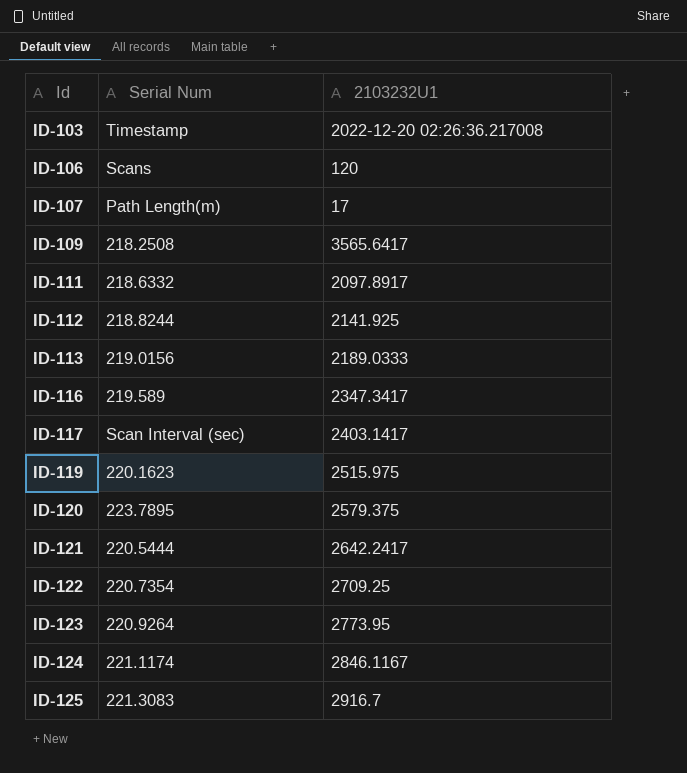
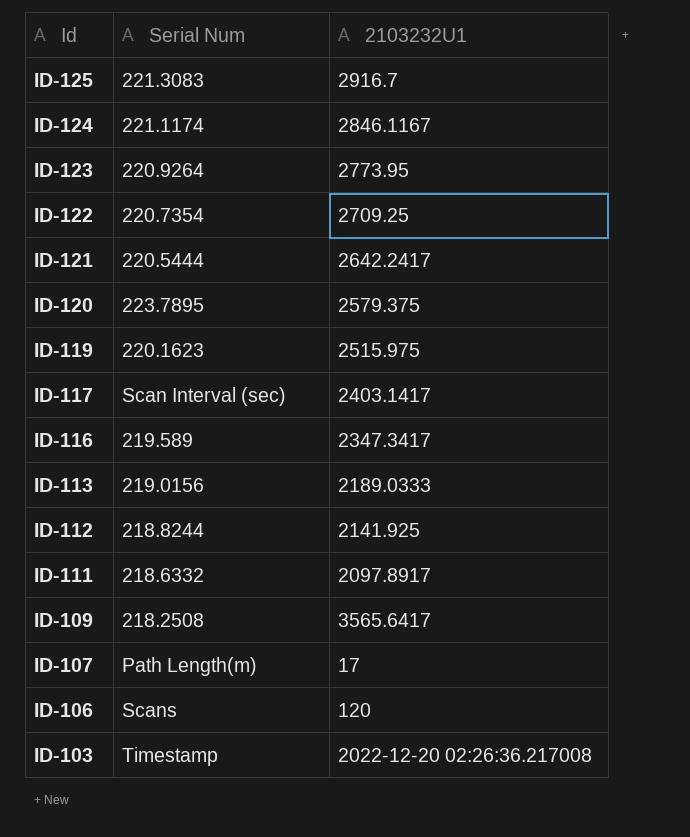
row order: Id ascending -> Id descending

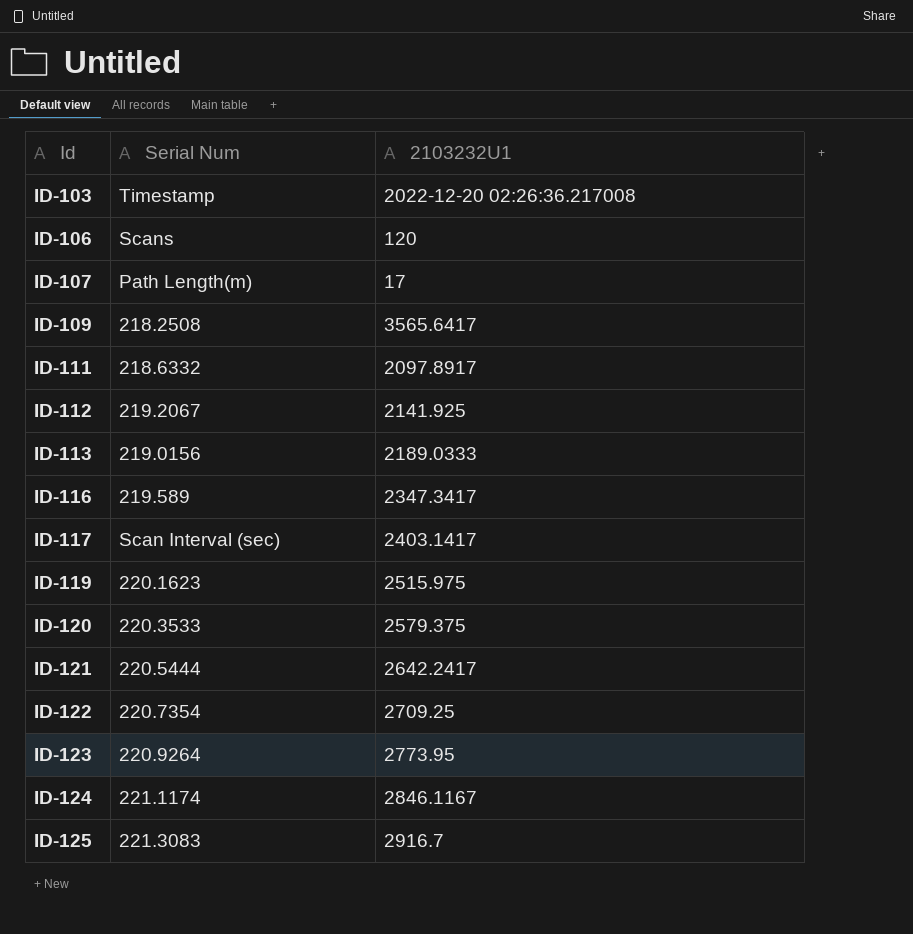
row order: Id descending -> Id ascending
ID-112 | Serial Num: 218.8244 -> 219.2067
ID-120 | Serial Num: 223.7895 -> 220.3533

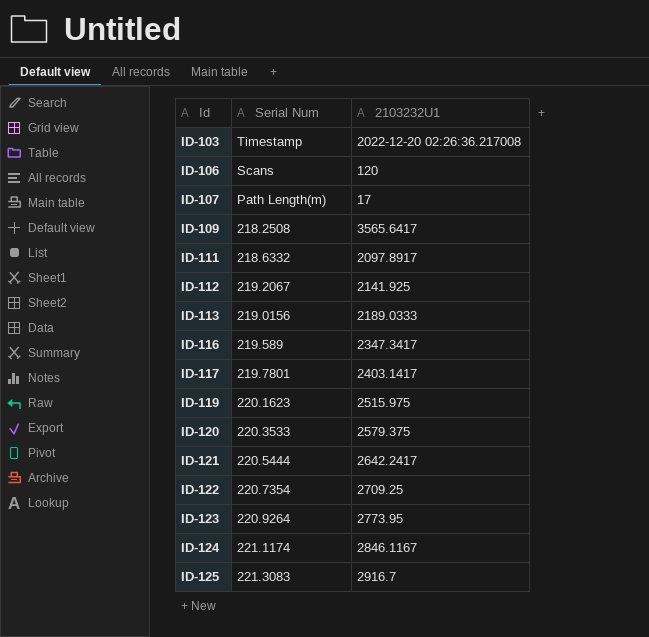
ID-117 | Serial Num: Scan Interval (sec) -> 219.7801

